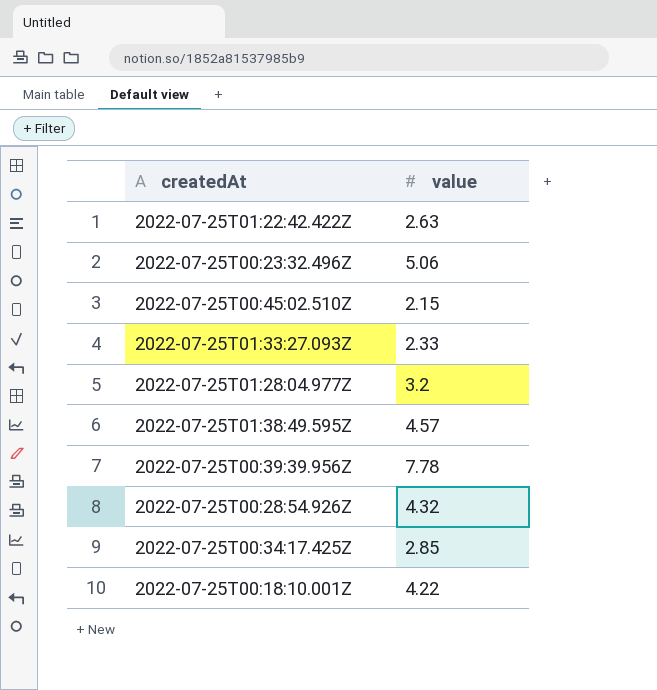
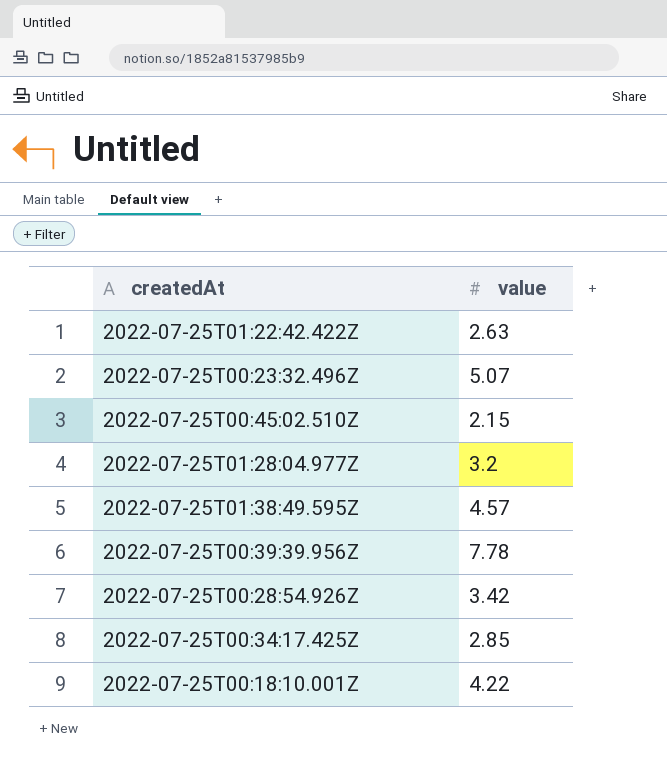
row 2022-07-25T01:33:27.093Z: 2.33 -> none
2022-07-25T00:23:32.496Z | value: 5.06 -> 5.07
2022-07-25T00:28:54.926Z | value: 4.32 -> 3.42

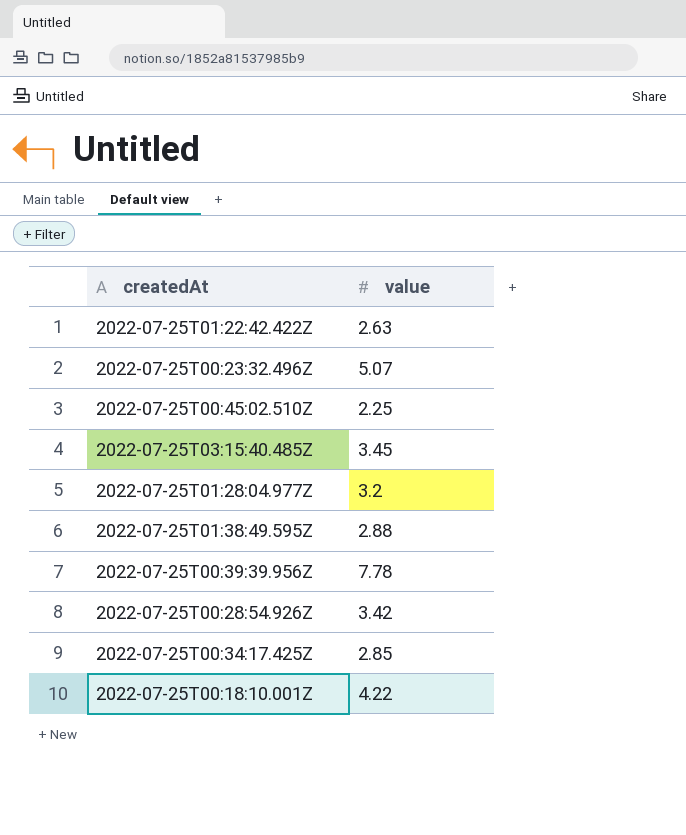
2022-07-25T00:45:02.510Z | value: 2.15 -> 2.25
row 2022-07-25T03:15:40.485Z: none -> 3.45
2022-07-25T01:38:49.595Z | value: 4.57 -> 2.88

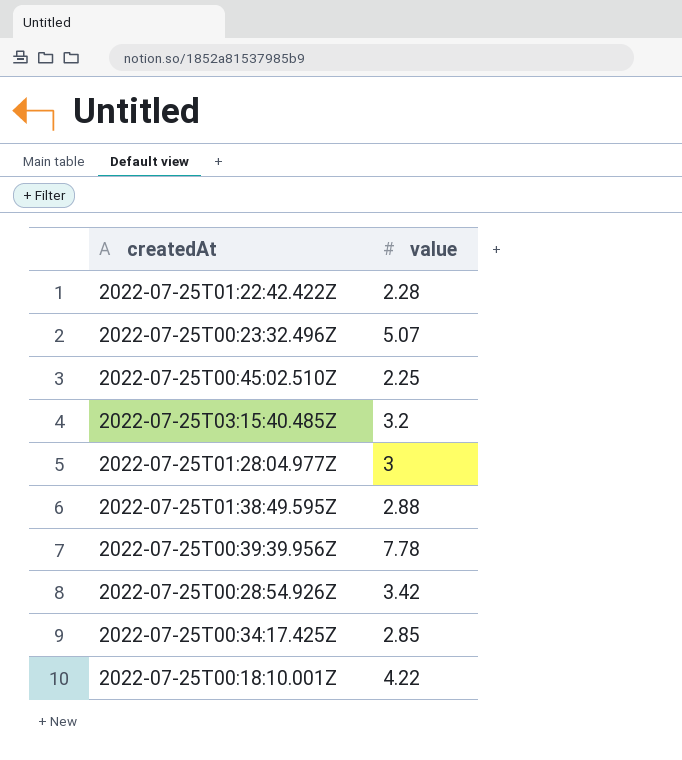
2022-07-25T01:22:42.422Z | value: 2.63 -> 2.28
2022-07-25T03:15:40.485Z | value: 3.45 -> 3.2
2022-07-25T01:28:04.977Z | value: 3.2 -> 3

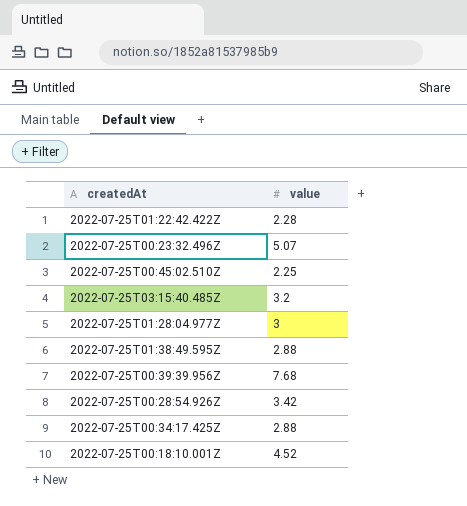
2022-07-25T00:39:39.956Z | value: 7.78 -> 7.68
2022-07-25T00:34:17.425Z | value: 2.85 -> 2.88
2022-07-25T00:18:10.001Z | value: 4.22 -> 4.52

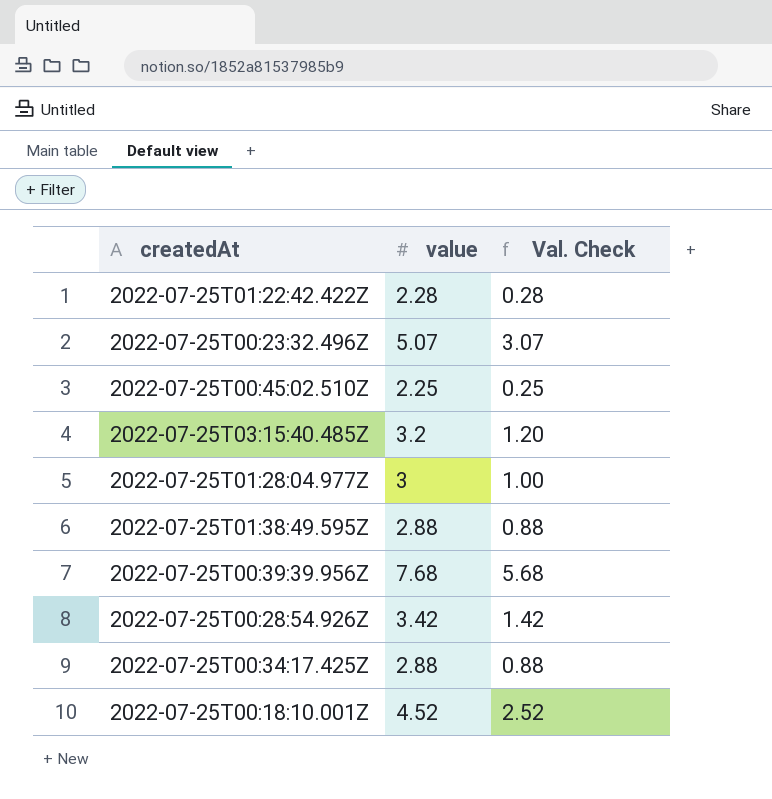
column Val. Check | formula: none -> [value] - 2

